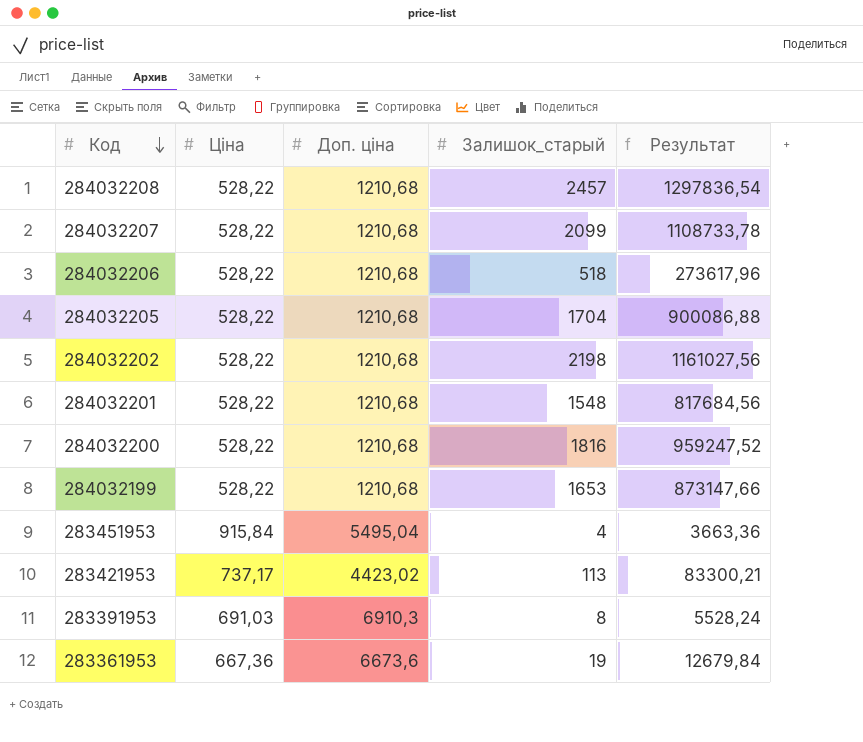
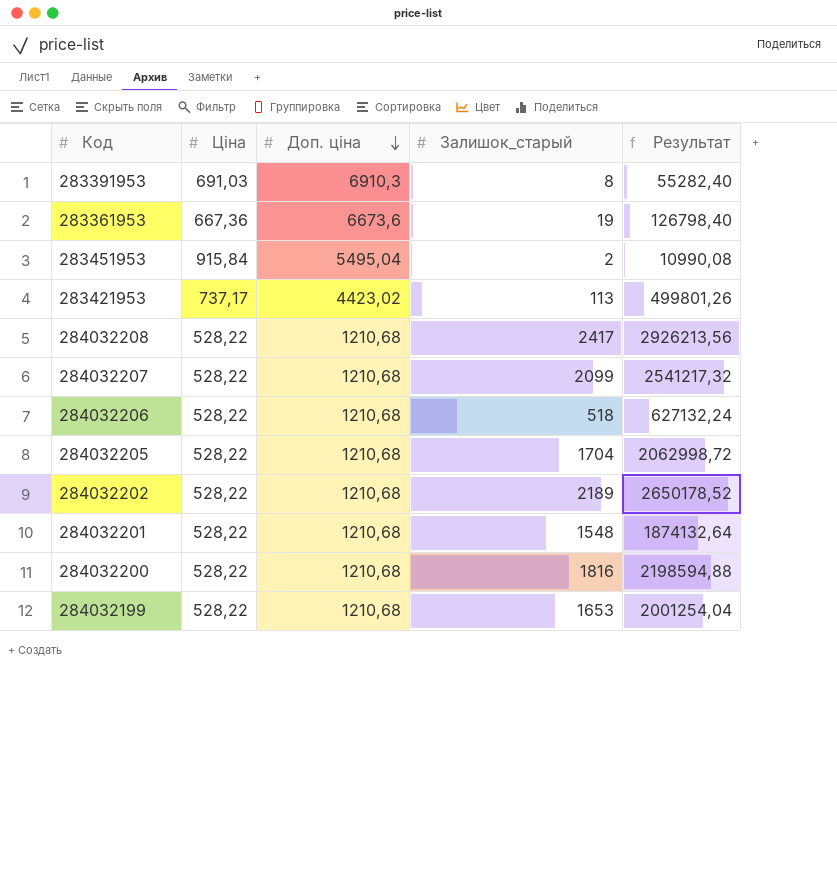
row order: Код descending -> Доп. ціна descending
column Результат | formula: [Ціна] * [Залишок_старый] -> [Доп. ціна] * [Залишок_старый]
283451953 | Залишок_старый: 4 -> 2
284032208 | Залишок_старый: 2457 -> 2417
284032202 | Залишок_старый: 2198 -> 2189

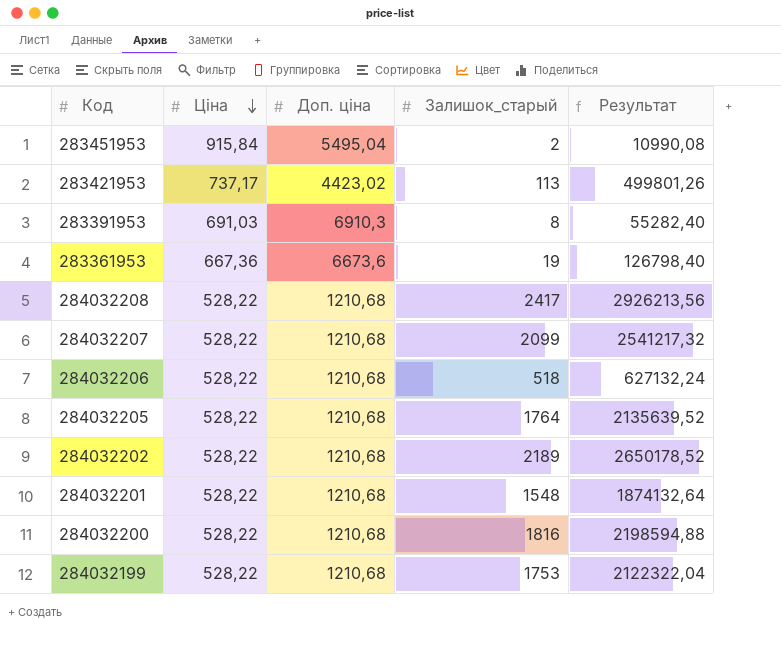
row order: Доп. ціна descending -> Ціна descending
284032205 | Залишок_старый: 1704 -> 1764
284032205 | Результат: 2062998,72 -> 2135639,52
284032199 | Залишок_старый: 1653 -> 1753
284032199 | Результат: 2001254,04 -> 2122322,04

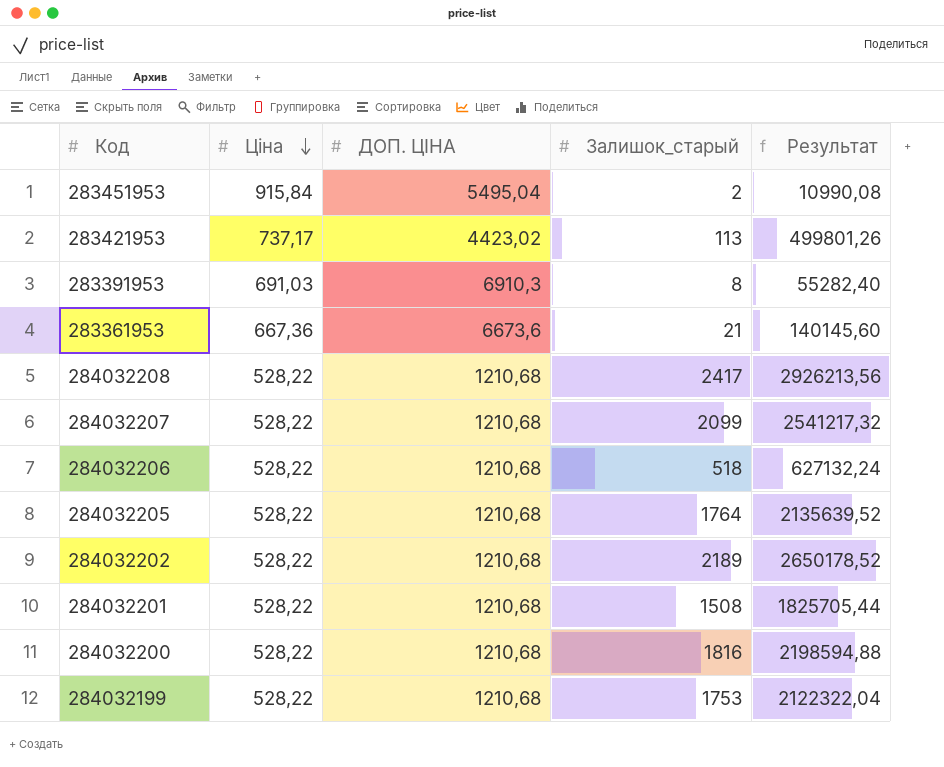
column name: Доп. ціна -> ДОП. ЦІНА
283361953 | Залишок_старый: 19 -> 21
283361953 | Результат: 126798,40 -> 140145,60
284032201 | Залишок_старый: 1548 -> 1508
284032201 | Результат: 1874132,64 -> 1825705,44

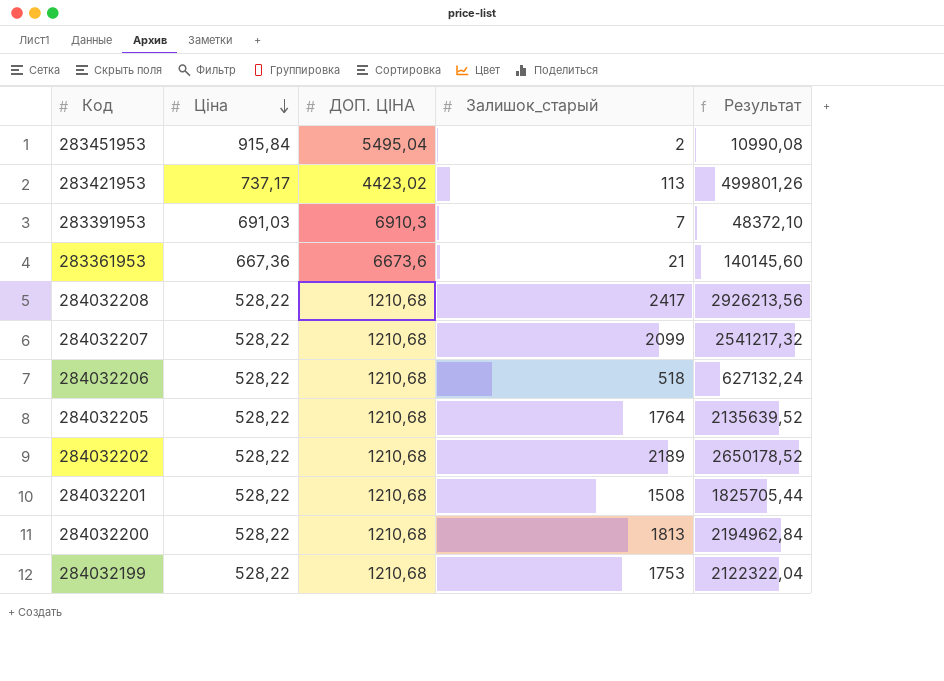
283391953 | Залишок_старый: 8 -> 7
283391953 | Результат: 55282,40 -> 48372,10
284032200 | Залишок_старый: 1816 -> 1813
284032200 | Результат: 2198594,88 -> 2194962,84

